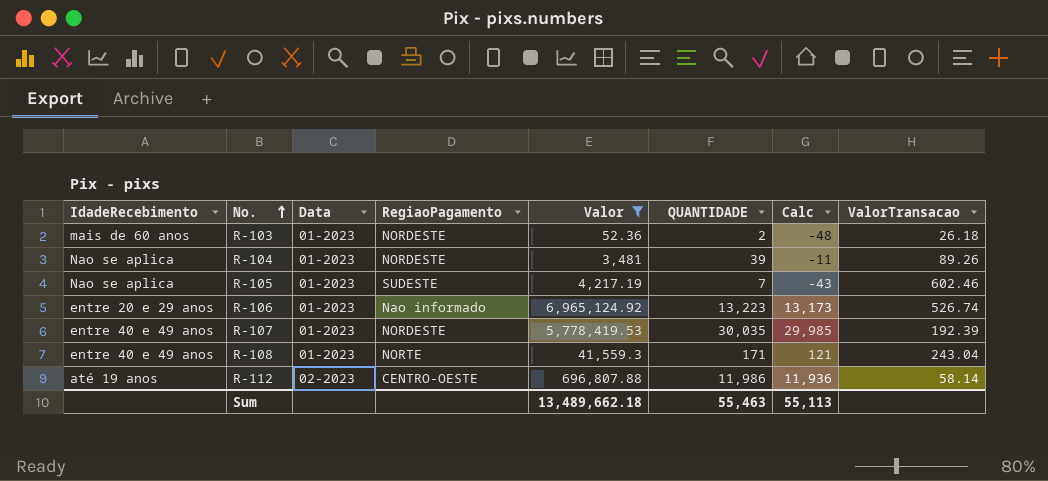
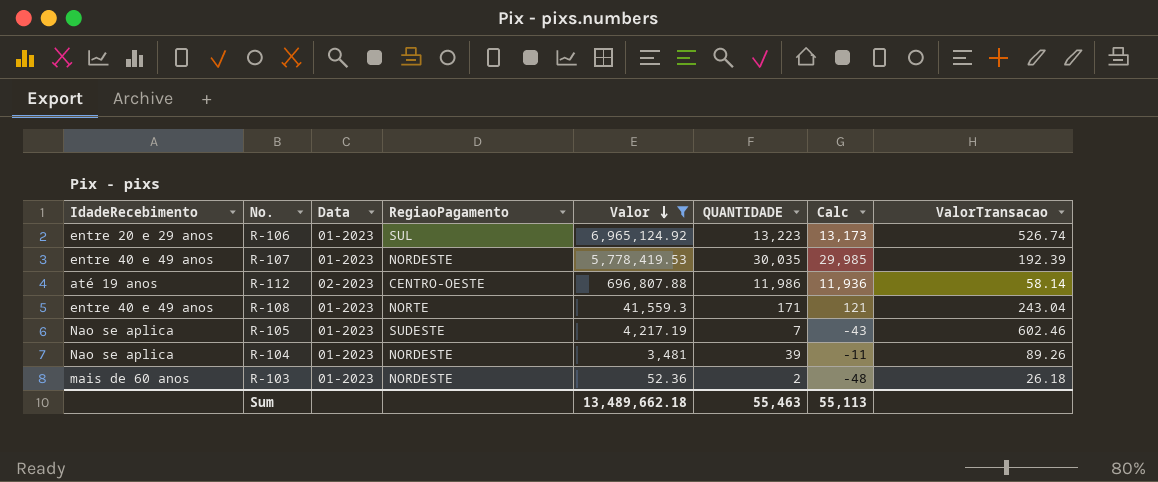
row order: No. ascending -> Valor descending
R-106 | RegiaoPagamento: Nao informado -> SUL

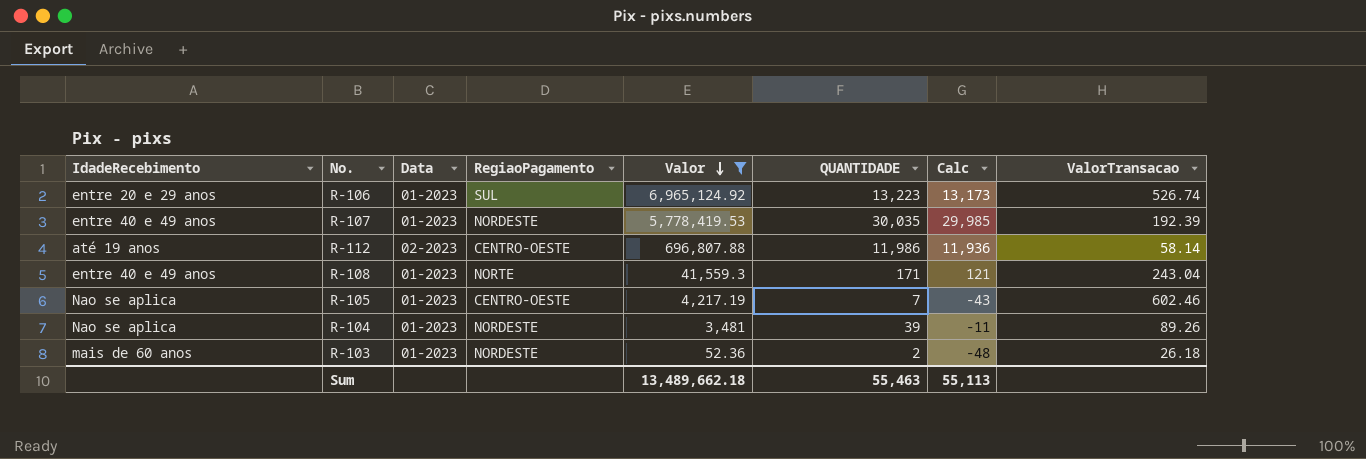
R-105 | RegiaoPagamento: SUDESTE -> CENTRO-OESTE

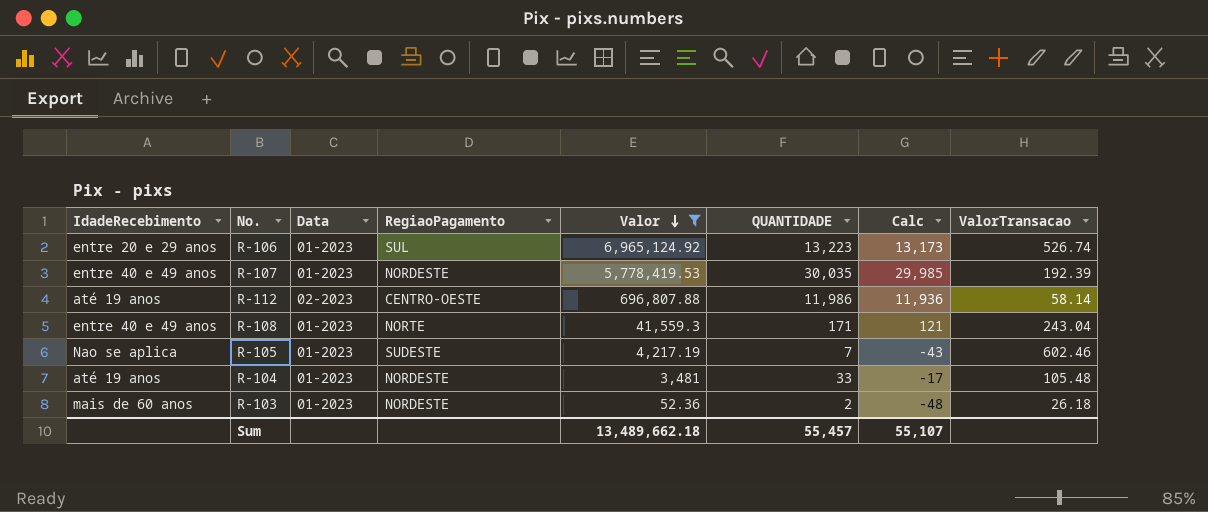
R-105 | RegiaoPagamento: CENTRO-OESTE -> SUDESTE
R-104 | IdadeRecebimento: Nao se aplica -> até 19 anos
R-104 | QUANTIDADE: 39 -> 33
R-104 | Calc: -11 -> -17
R-104 | ValorTransacao: 89.26 -> 105.48
Sum | QUANTIDADE: 55,463 -> 55,457
Sum | Calc: 55,113 -> 55,107

